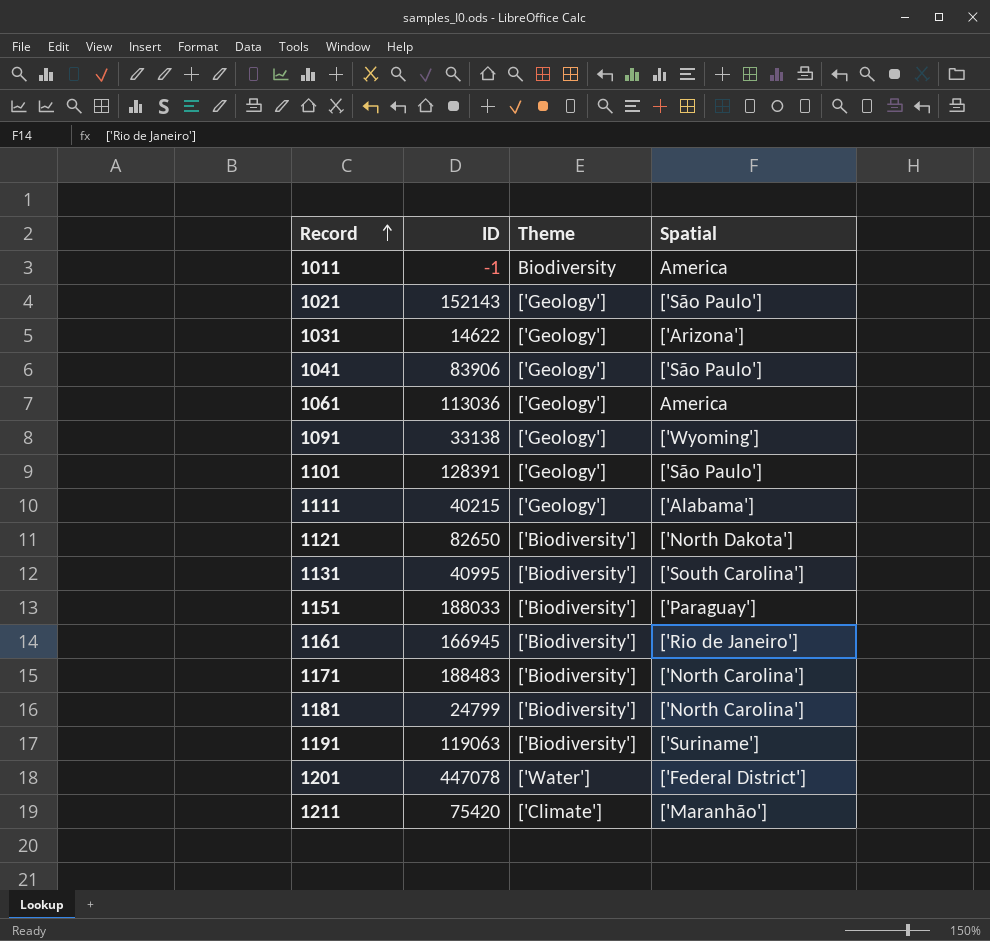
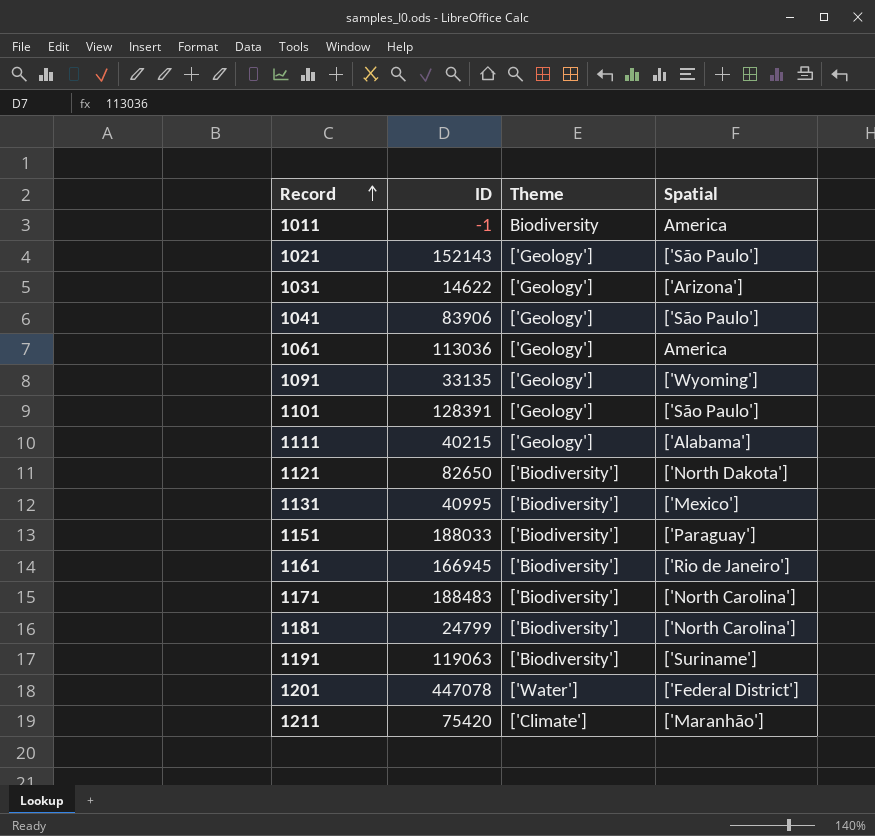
1091 | ID: 33138 -> 33135
1131 | Spatial: ['South Carolina'] -> ['Mexico']

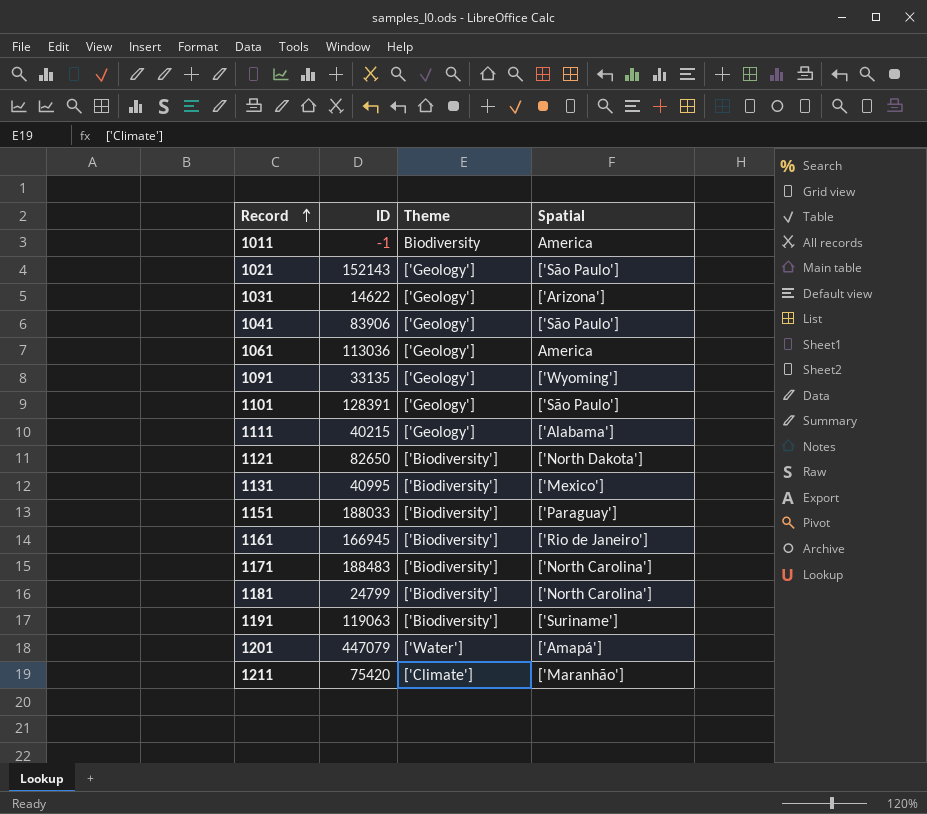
1201 | ID: 447078 -> 447079
1201 | Spatial: ['Federal District'] -> ['Amapá']

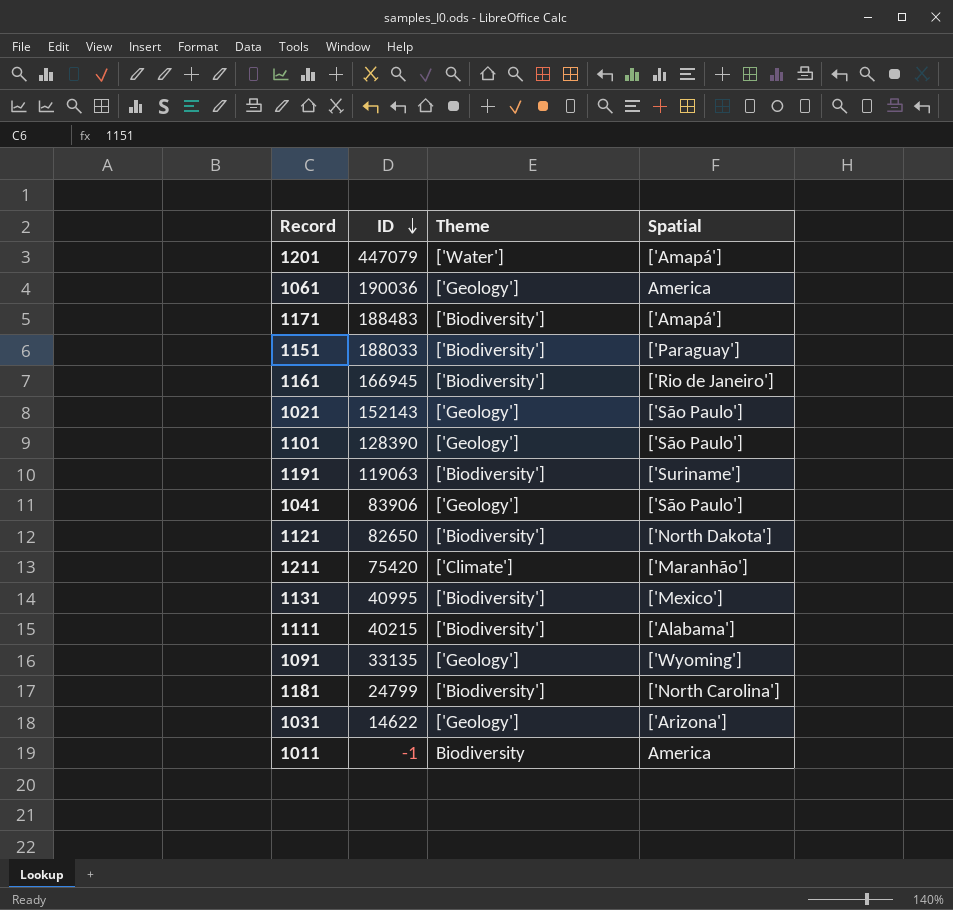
row order: Record ascending -> ID descending
1061 | ID: 113036 -> 190036
1171 | Spatial: ['North Carolina'] -> ['Amapá']
1101 | ID: 128391 -> 128390
1111 | Theme: ['Geology'] -> ['Biodiversity']

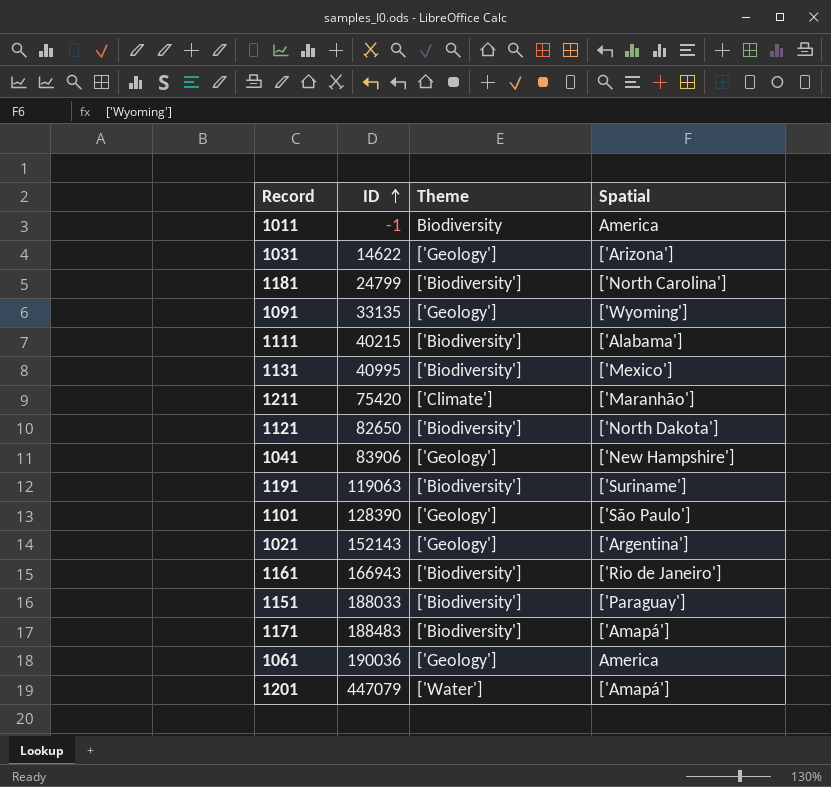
row order: ID descending -> ID ascending
1041 | Spatial: ['São Paulo'] -> ['New Hampshire']
1021 | Spatial: ['São Paulo'] -> ['Argentina']
1161 | ID: 166945 -> 166943

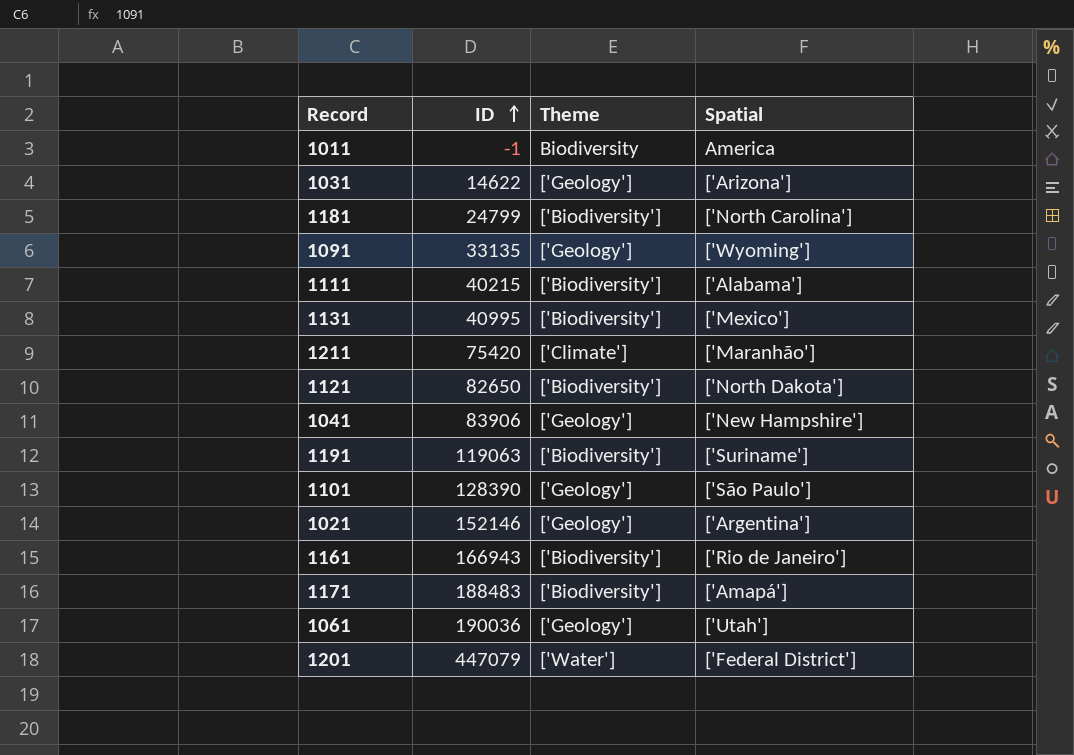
row 1151: 188033 | ['Biodiversity'] | ['Paraguay'] -> none
1021 | ID: 152143 -> 152146
1061 | Spatial: America -> ['Utah']
1201 | Spatial: ['Amapá'] -> ['Federal District']

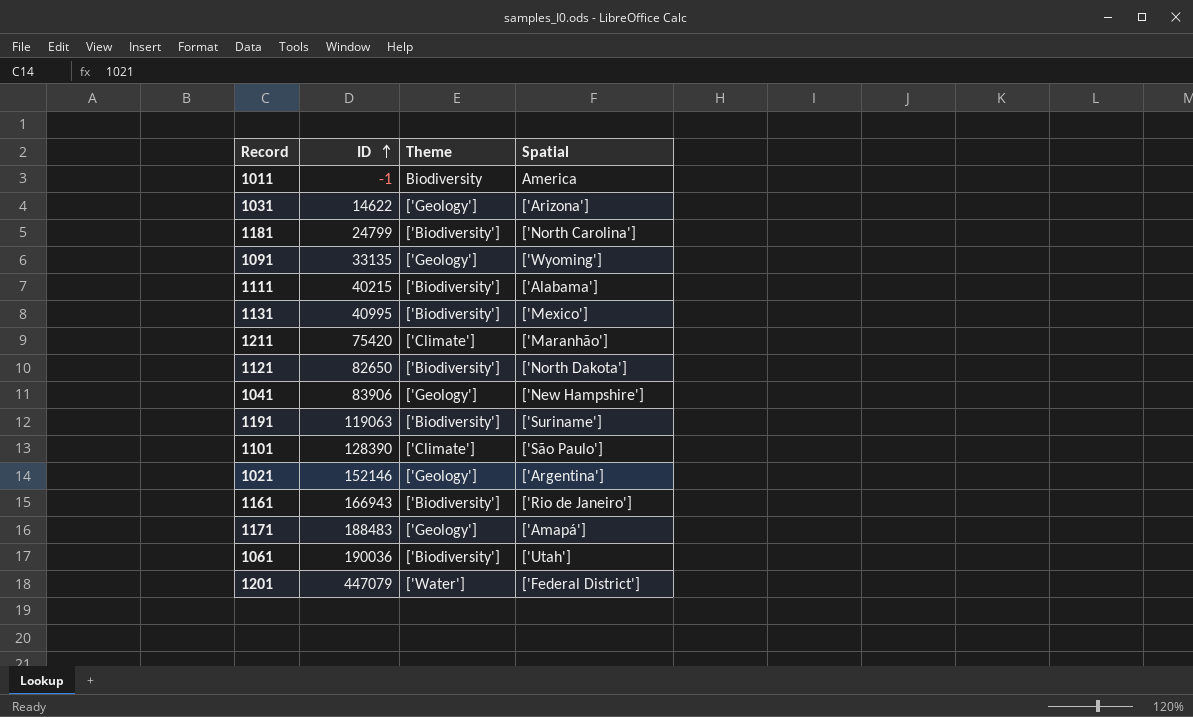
1101 | Theme: ['Geology'] -> ['Climate']
1171 | Theme: ['Biodiversity'] -> ['Geology']
1061 | Theme: ['Geology'] -> ['Biodiversity']

